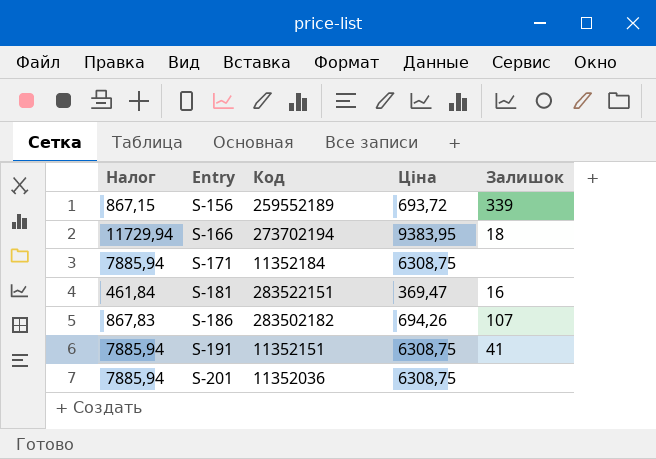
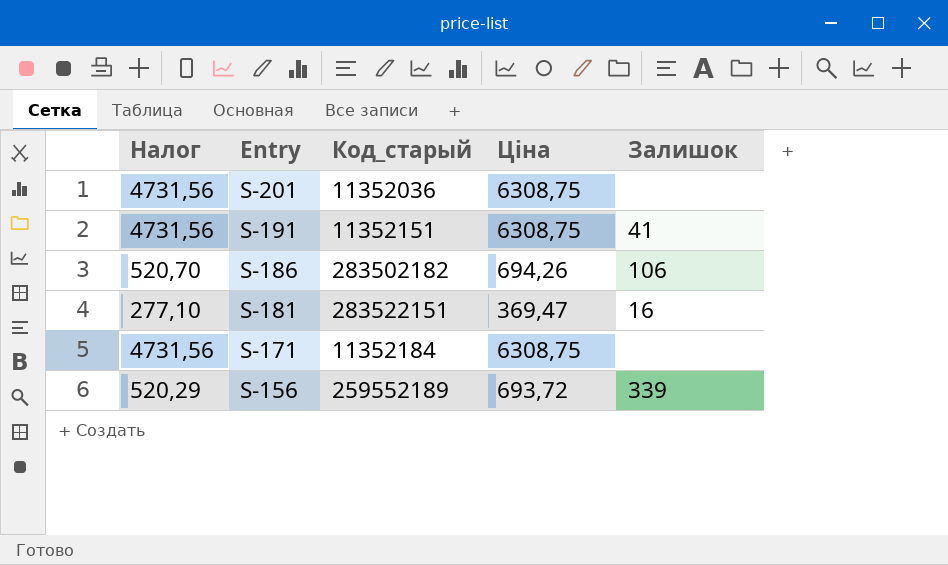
row order: Entry ascending -> Entry descending
column Налог | formula: [Ціна] * 1,25 -> [Ціна] * 0,75
column name: Код -> Код_старый
row S-166: 11729,94 | 273702194 | 9383,95 | 18 -> none
S-186 | Залишок: 107 -> 106

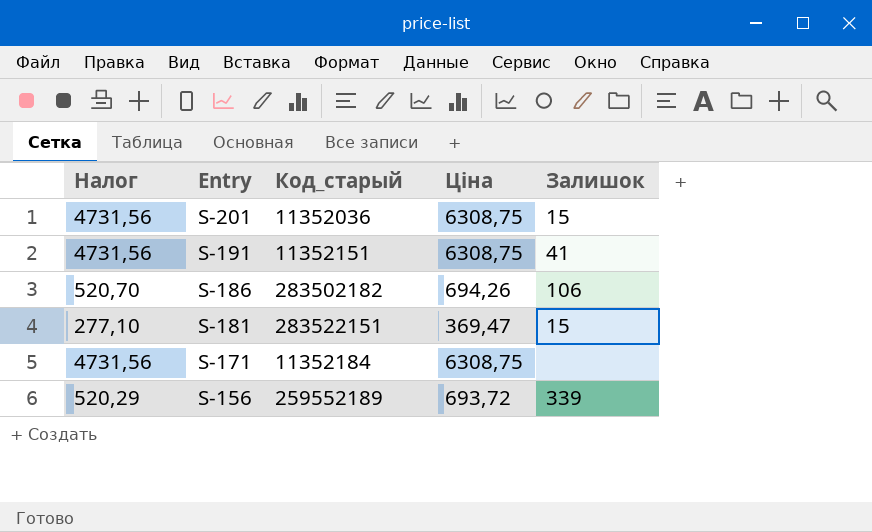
S-201 | Залишок: none -> 15
S-181 | Залишок: 16 -> 15

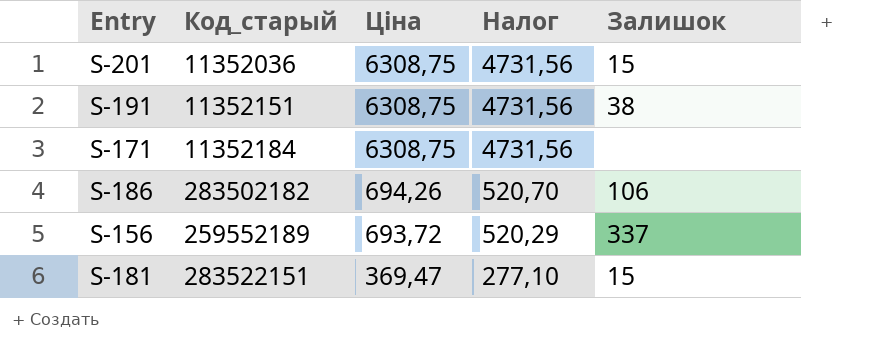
row order: Entry descending -> Ціна descending
column Налог | position: 1 -> 4
S-191 | Залишок: 41 -> 38
S-156 | Залишок: 339 -> 337

